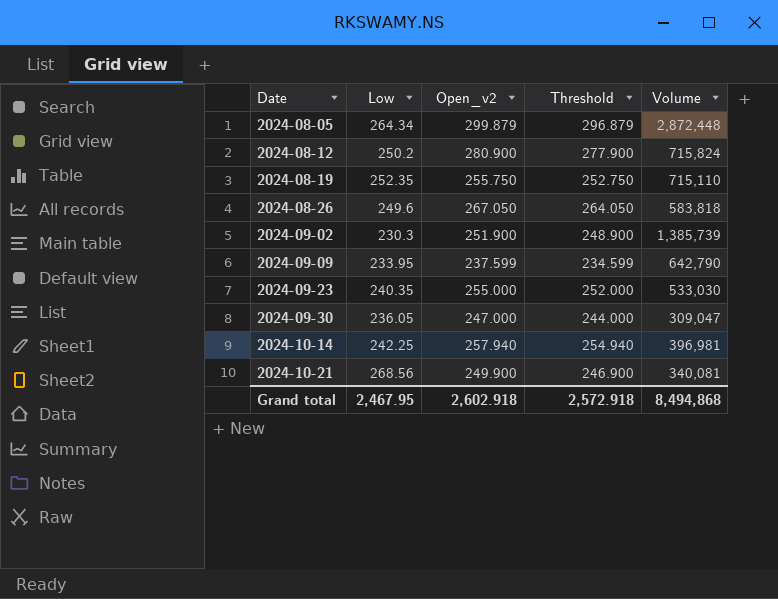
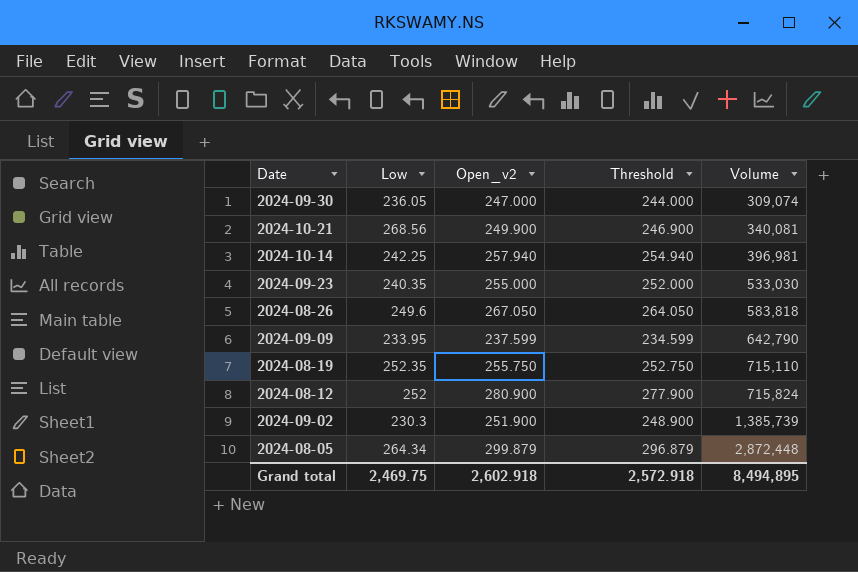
row order: Date ascending -> Volume ascending
2024-09-30 | Volume: 309,047 -> 309,074
2024-08-12 | Low: 250.2 -> 252
Grand total | Low: 2,467.95 -> 2,469.75
Grand total | Volume: 8,494,868 -> 8,494,895

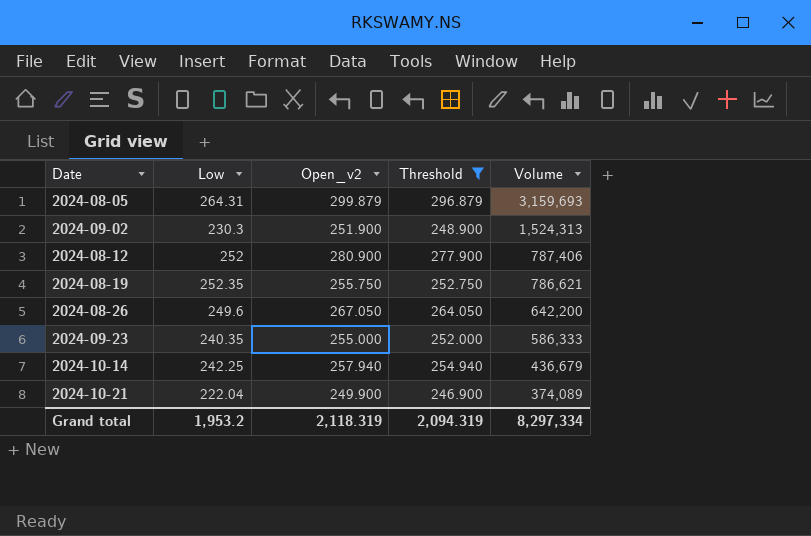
filter: none -> Threshold >= 246.900
row order: Volume ascending -> Volume descending
2024-08-05 | Low: 264.34 -> 264.31
2024-08-05 | Volume: 2,872,448 -> 3,159,693
2024-09-02 | Volume: 1,385,739 -> 1,524,313
2024-08-12 | Volume: 715,824 -> 787,406
2024-08-19 | Volume: 715,110 -> 786,621
2024-08-26 | Volume: 583,818 -> 642,200
2024-09-23 | Volume: 533,030 -> 586,333
2024-10-14 | Volume: 396,981 -> 436,679
2024-10-21 | Low: 268.56 -> 222.04
2024-10-21 | Volume: 340,081 -> 374,089
Grand total | Low: 2,469.75 -> 1,953.2
Grand total | Open_v2: 2,602.918 -> 2,118.319
Grand total | Threshold: 2,572.918 -> 2,094.319
Grand total | Volume: 8,494,895 -> 8,297,334

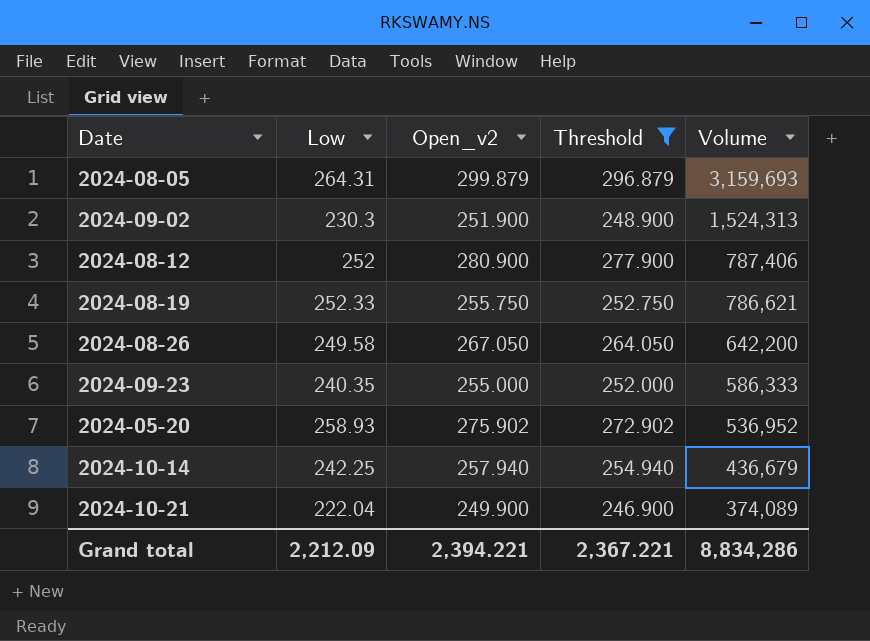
2024-08-19 | Low: 252.35 -> 252.33
2024-08-26 | Low: 249.6 -> 249.58
row 2024-05-20: none -> 258.93 | 275.902 | 272.902 | 536,952
Grand total | Low: 1,953.2 -> 2,212.09
Grand total | Open_v2: 2,118.319 -> 2,394.221
Grand total | Threshold: 2,094.319 -> 2,367.221
Grand total | Volume: 8,297,334 -> 8,834,286

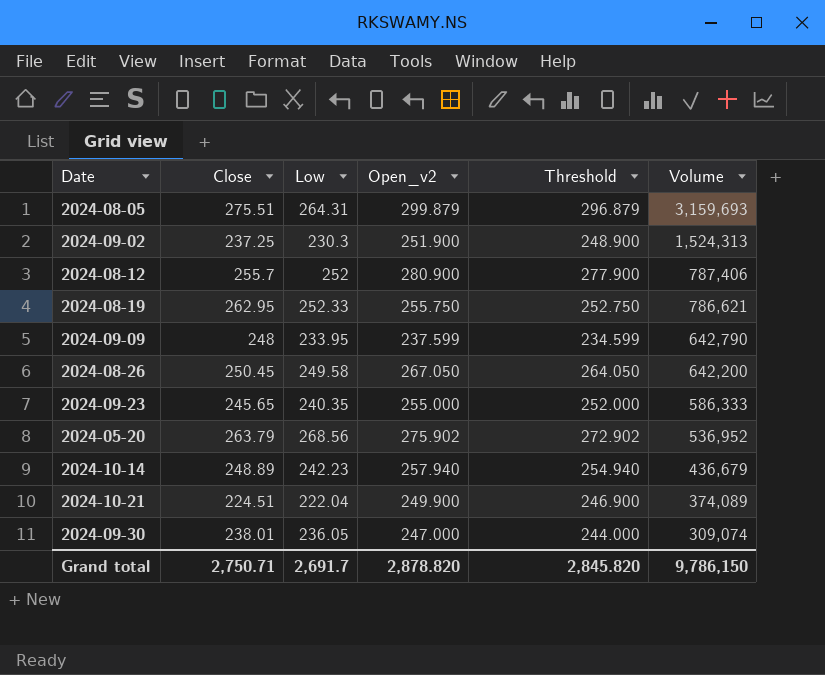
filter: Threshold >= 246.900 -> none
column Close | position: none -> 2
2024-05-20 | Low: 258.93 -> 268.56
2024-10-14 | Low: 242.25 -> 242.23
Grand total | Low: 2,212.09 -> 2,691.7
Grand total | Open_v2: 2,394.221 -> 2,878.820
Grand total | Threshold: 2,367.221 -> 2,845.820
Grand total | Volume: 8,834,286 -> 9,786,150

